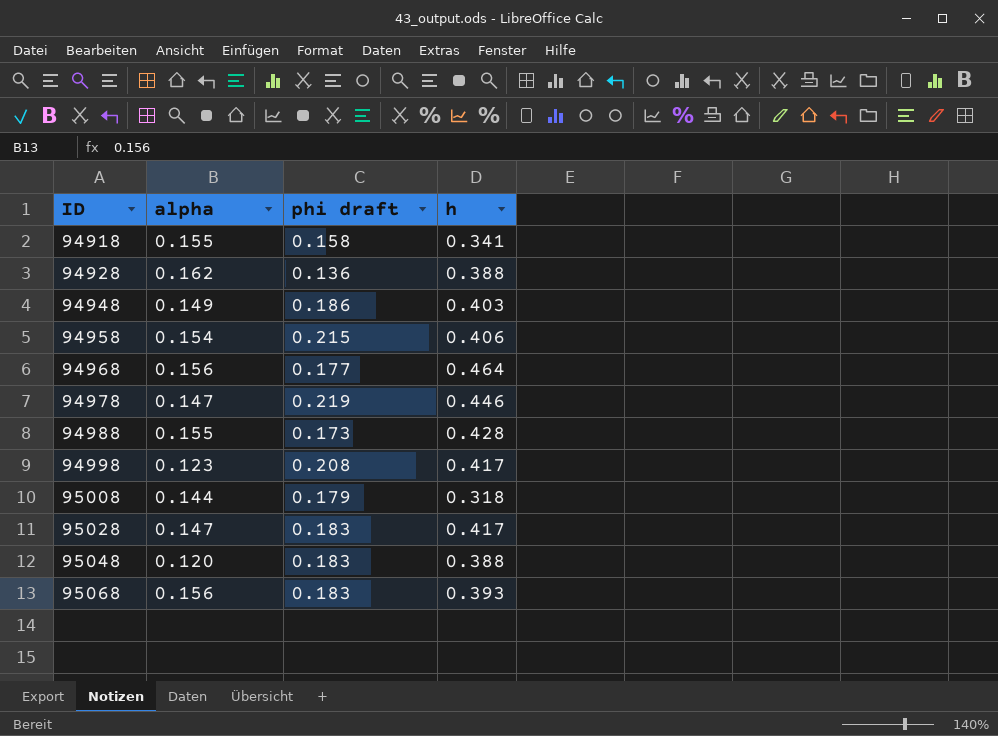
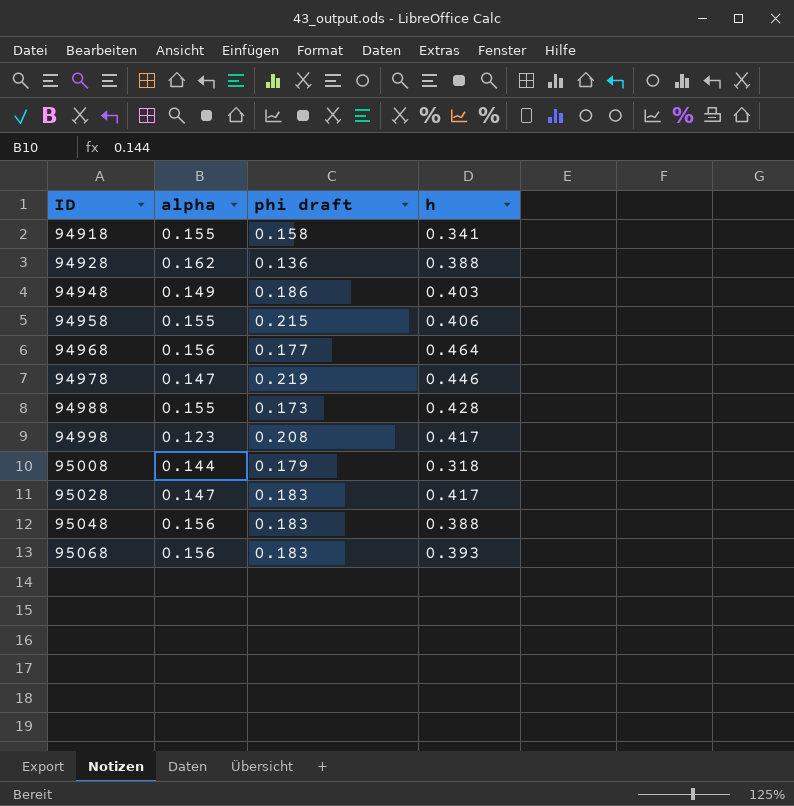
94958 | alpha: 0.154 -> 0.155
95048 | alpha: 0.120 -> 0.156

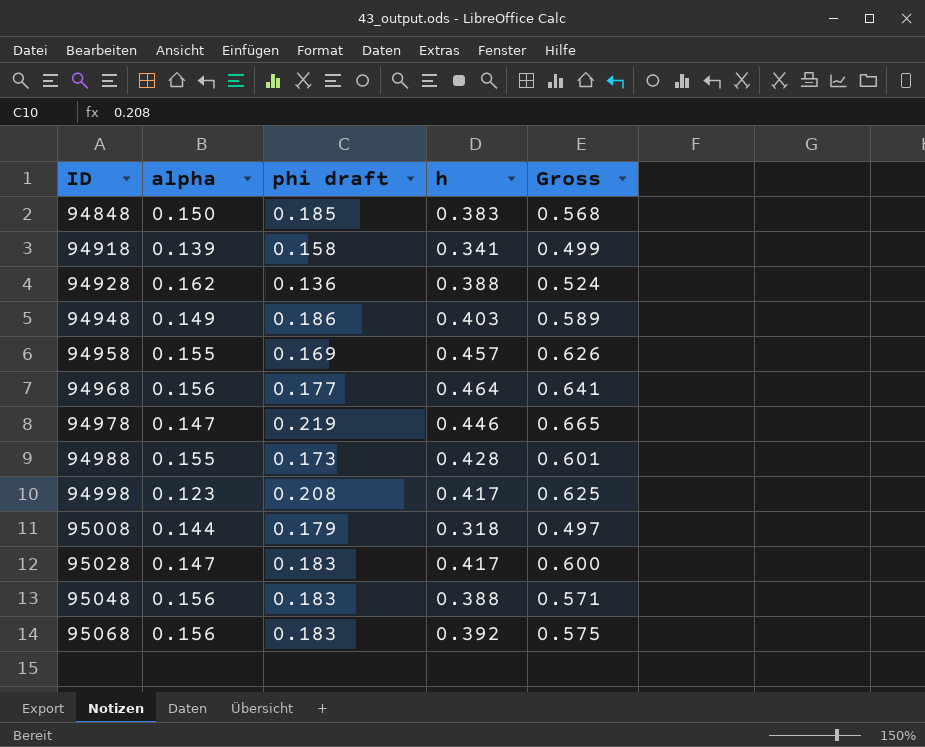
column Gross | formula: none -> [phi draft] + [h]
row 94848: none -> 0.150 | 0.185 | 0.383 | 0.568
94918 | alpha: 0.155 -> 0.139
94958 | phi draft: 0.215 -> 0.169
94958 | h: 0.406 -> 0.457
95068 | h: 0.393 -> 0.392

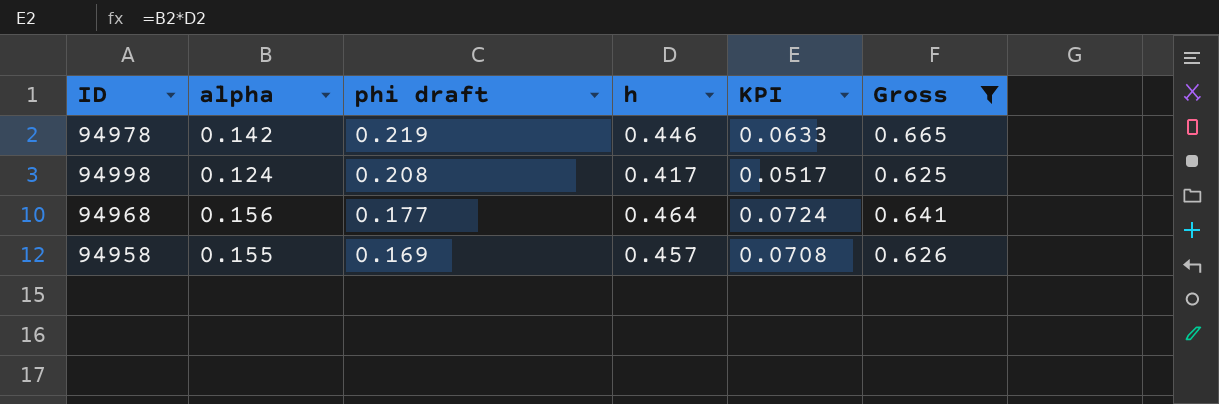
filter: none -> Gross >= 0.625
row order: ID ascending -> phi draft descending
column KPI | formula: none -> [alpha] * [h]
94978 | alpha: 0.147 -> 0.142
94998 | alpha: 0.123 -> 0.124

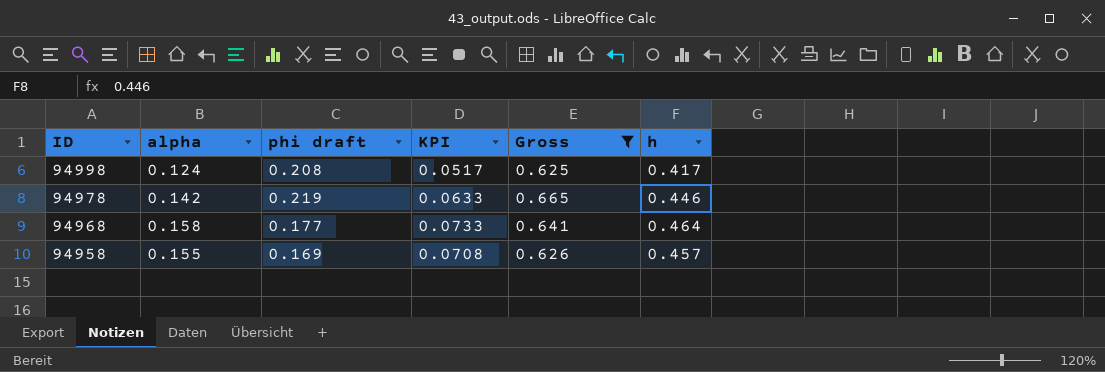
row order: phi draft descending -> ID descending
column h | position: 4 -> 6
94968 | alpha: 0.156 -> 0.158
94968 | KPI: 0.0724 -> 0.0733

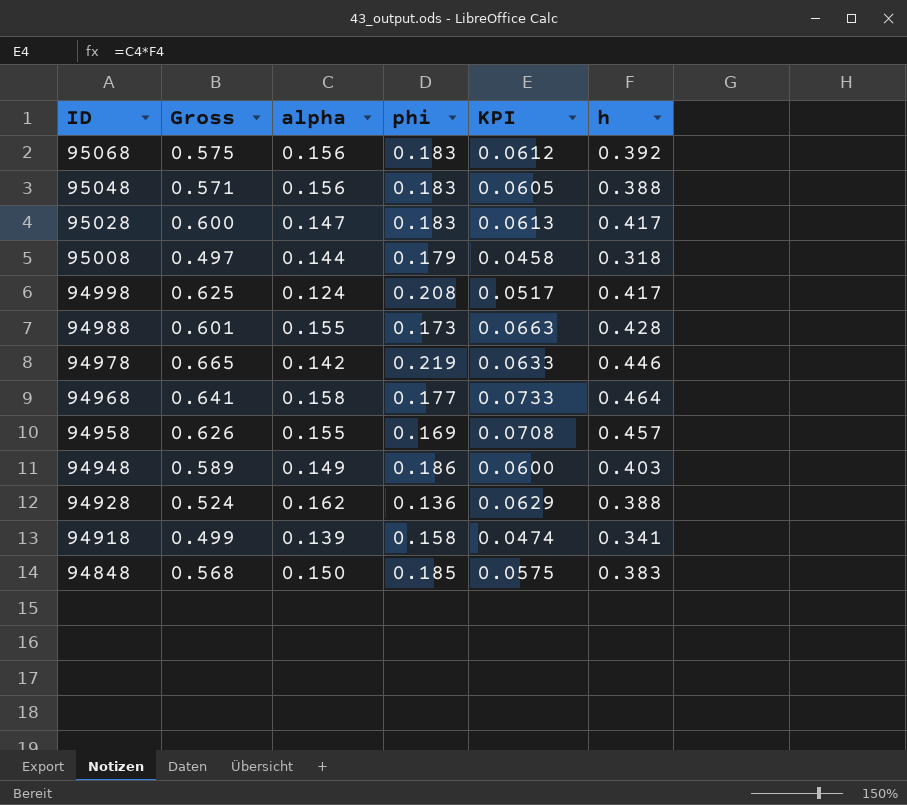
filter: Gross >= 0.625 -> none
column Gross | position: 5 -> 2
column name: phi draft -> phi

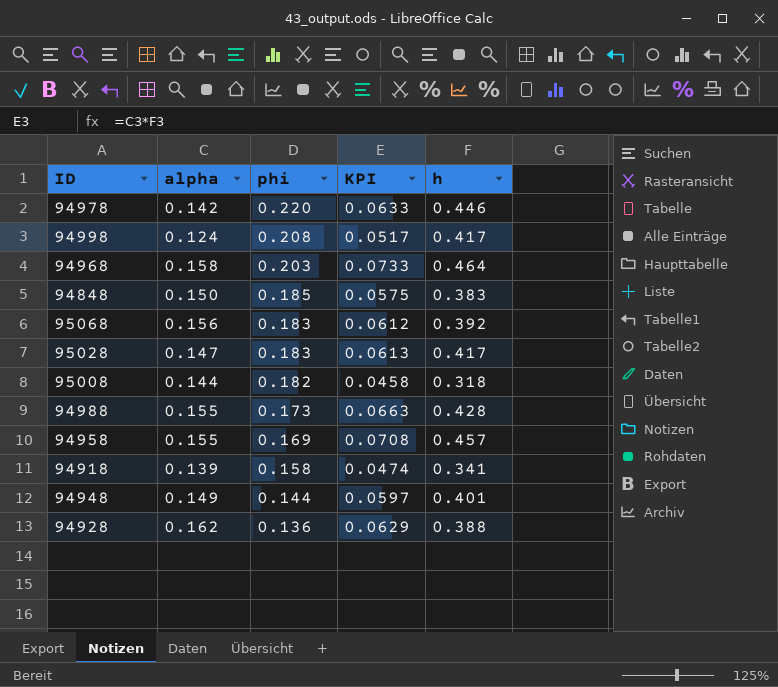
row order: ID descending -> phi descending
column Gross | formula: [phi] + [h] -> none
row 95048: 0.571 | 0.156 | 0.183 | 0.0605 | 0.388 -> none
94978 | phi: 0.219 -> 0.220
94968 | phi: 0.177 -> 0.203
95008 | phi: 0.179 -> 0.182
94948 | phi: 0.186 -> 0.144
94948 | KPI: 0.0600 -> 0.0597
94948 | h: 0.403 -> 0.401

